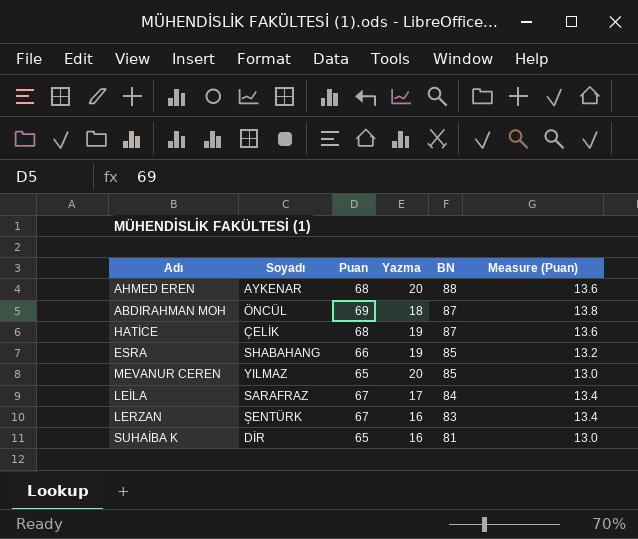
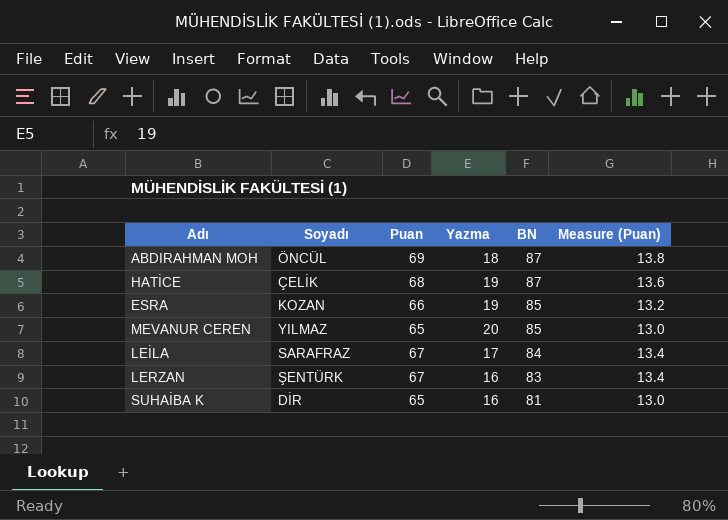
row AHMED EREN: AYKENAR | 68 | 20 | 88 | 13.6 -> none
ESRA | Soyadı: SHABAHANG -> KOZAN

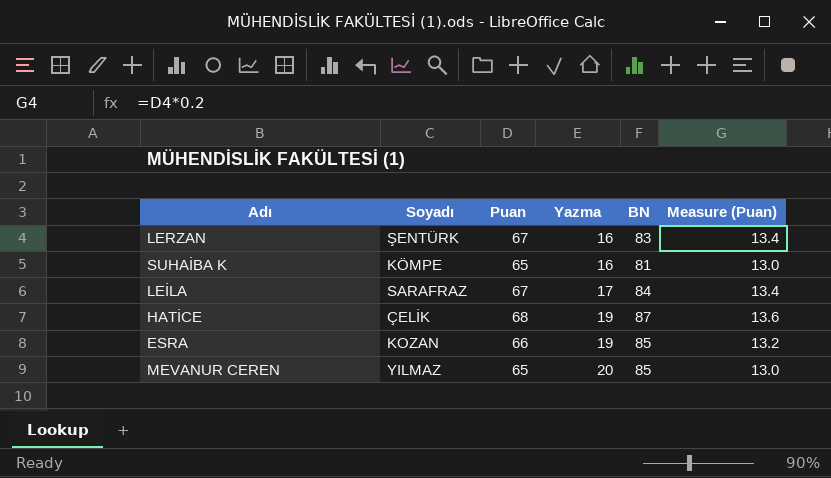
row order: BN descending -> Yazma ascending
row ABDIRAHMAN MOH: ÖNCÜL | 69 | 18 | 87 | 13.8 -> none
SUHAİBA K | Soyadı: DİR -> KÖMPE

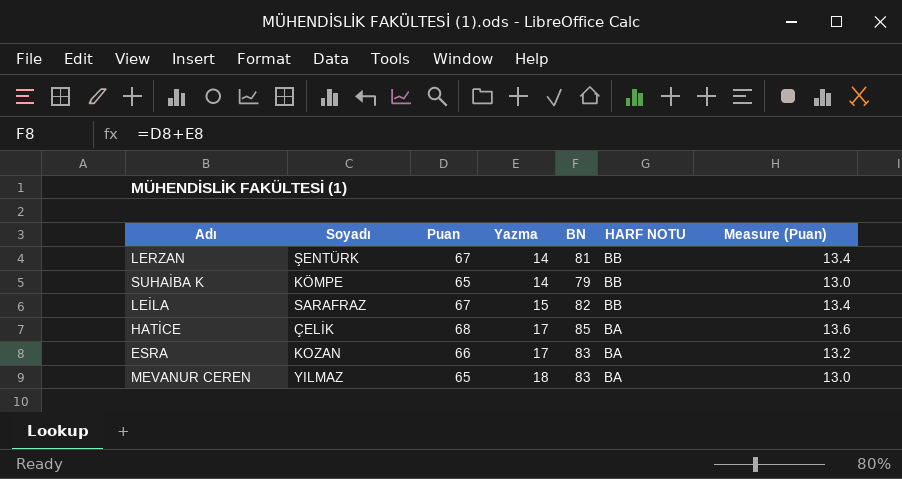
column HARF NOTU | position: none -> 6
LERZAN | Yazma: 16 -> 14
LERZAN | BN: 83 -> 81
SUHAİBA K | Yazma: 16 -> 14
SUHAİBA K | BN: 81 -> 79
LEİLA | Yazma: 17 -> 15
LEİLA | BN: 84 -> 82
HATİCE | Yazma: 19 -> 17
HATİCE | BN: 87 -> 85
ESRA | Yazma: 19 -> 17
ESRA | BN: 85 -> 83
MEVANUR CEREN | Yazma: 20 -> 18
MEVANUR CEREN | BN: 85 -> 83

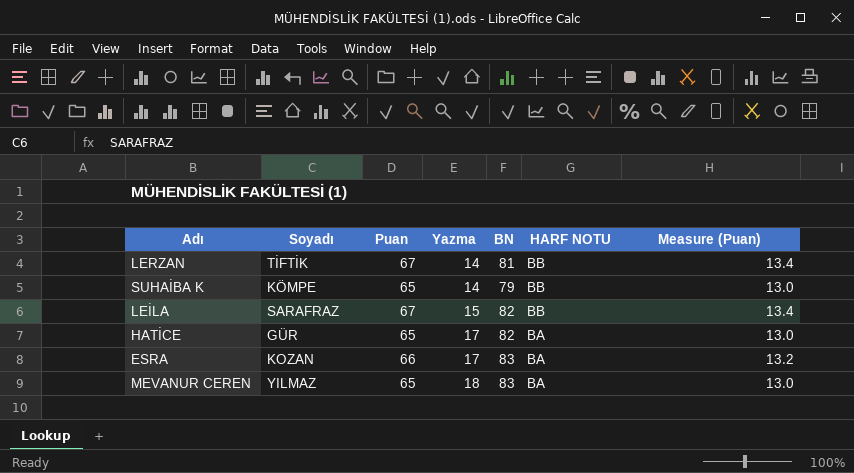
LERZAN | Soyadı: ŞENTÜRK -> TİFTİK
HATİCE | Soyadı: ÇELİK -> GÜR
HATİCE | Puan: 68 -> 65
HATİCE | BN: 85 -> 82
HATİCE | Measure (Puan): 13.6 -> 13.0

